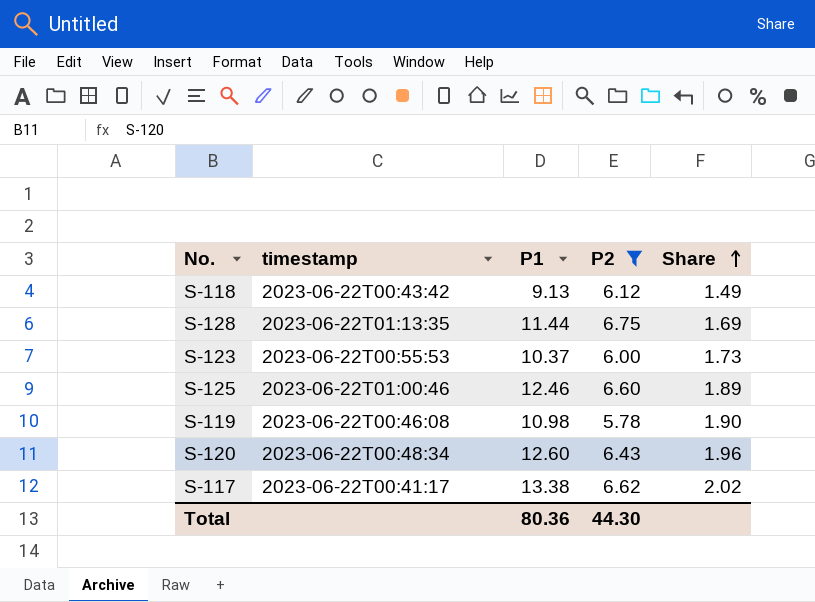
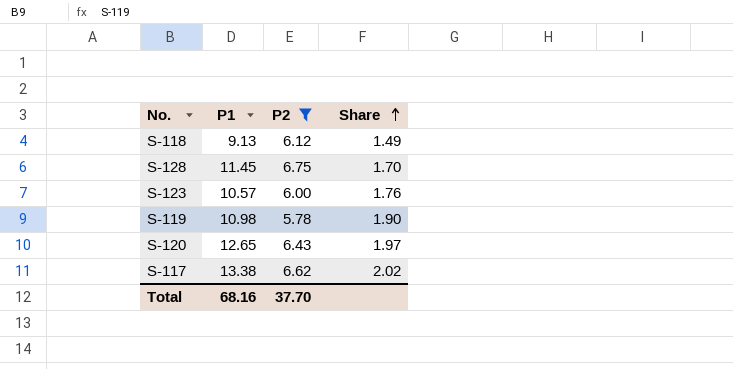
column timestamp | position: 2 -> none
row S-125: 2023-06-22T01:00:46 | 12.46 | 6.60 | 1.89 -> none
S-128 | P1: 11.44 -> 11.45
S-128 | Share: 1.69 -> 1.70
S-123 | P1: 10.37 -> 10.57
S-123 | Share: 1.73 -> 1.76
S-120 | P1: 12.60 -> 12.65
S-120 | Share: 1.96 -> 1.97
Total | P1: 80.36 -> 68.16
Total | P2: 44.30 -> 37.70

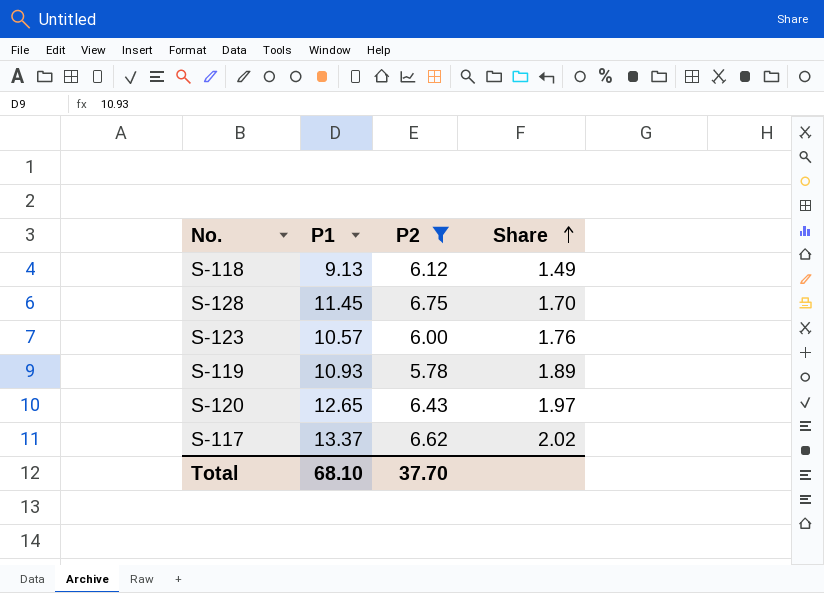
S-119 | P1: 10.98 -> 10.93
S-119 | Share: 1.90 -> 1.89
S-117 | P1: 13.38 -> 13.37
Total | P1: 68.16 -> 68.10

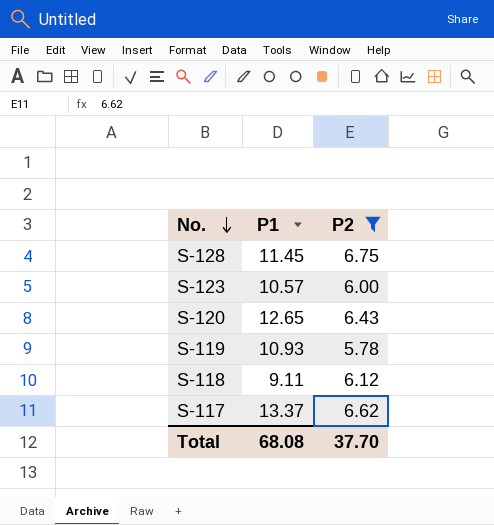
row order: Share ascending -> No. descending
column Share | formula: [P1] / [P2] -> none
S-118 | P1: 9.13 -> 9.11
Total | P1: 68.10 -> 68.08

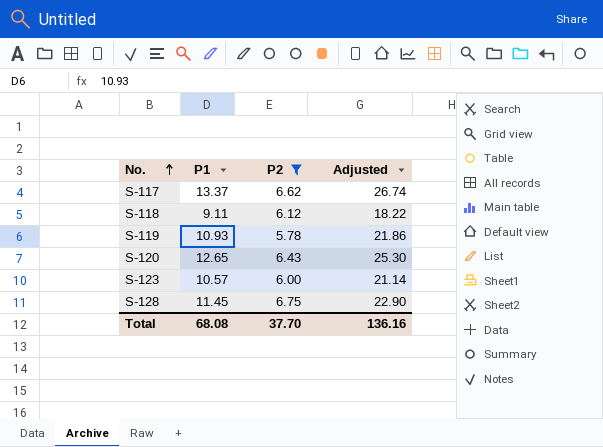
row order: No. descending -> No. ascending
column Adjusted | formula: none -> [P1] * 2

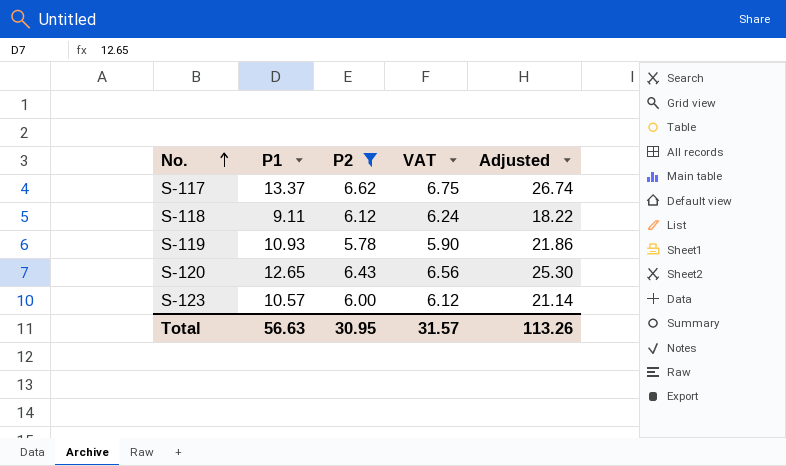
column VAT | formula: none -> [P2] * 1.02
row S-128: 11.45 | 6.75 | 22.90 -> none
Total | P1: 68.08 -> 56.63
Total | P2: 37.70 -> 30.95
Total | Adjusted: 136.16 -> 113.26

